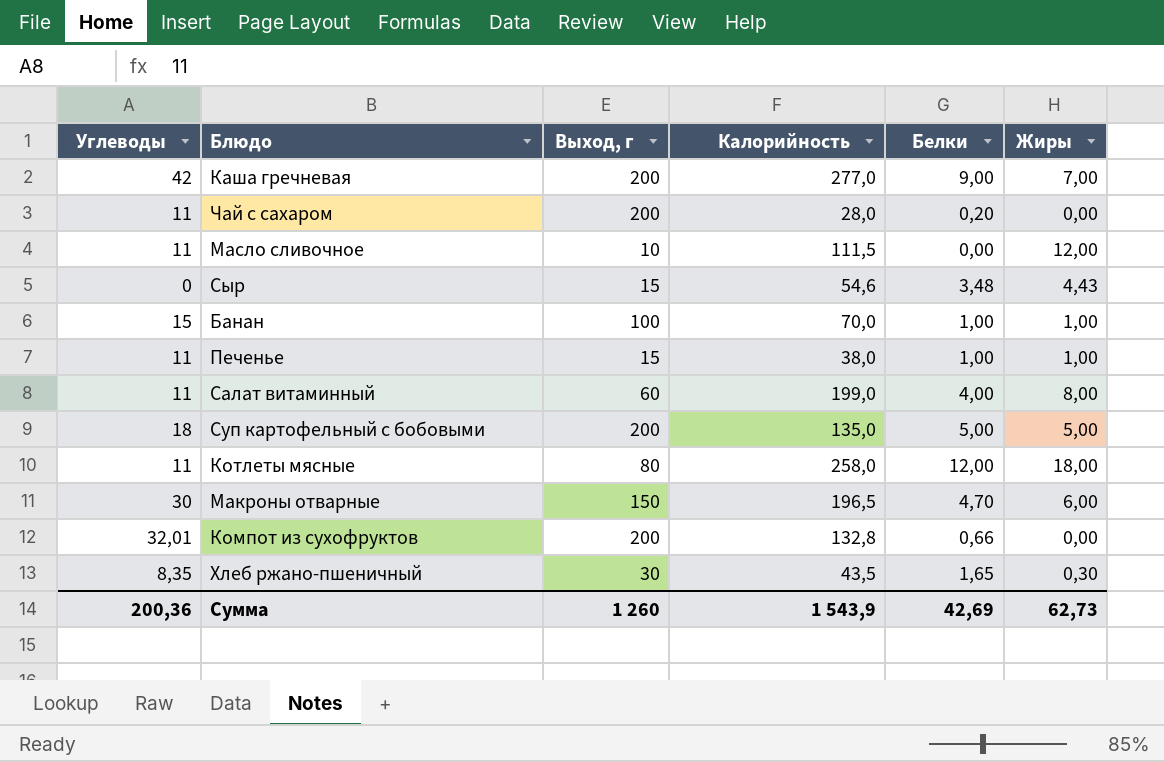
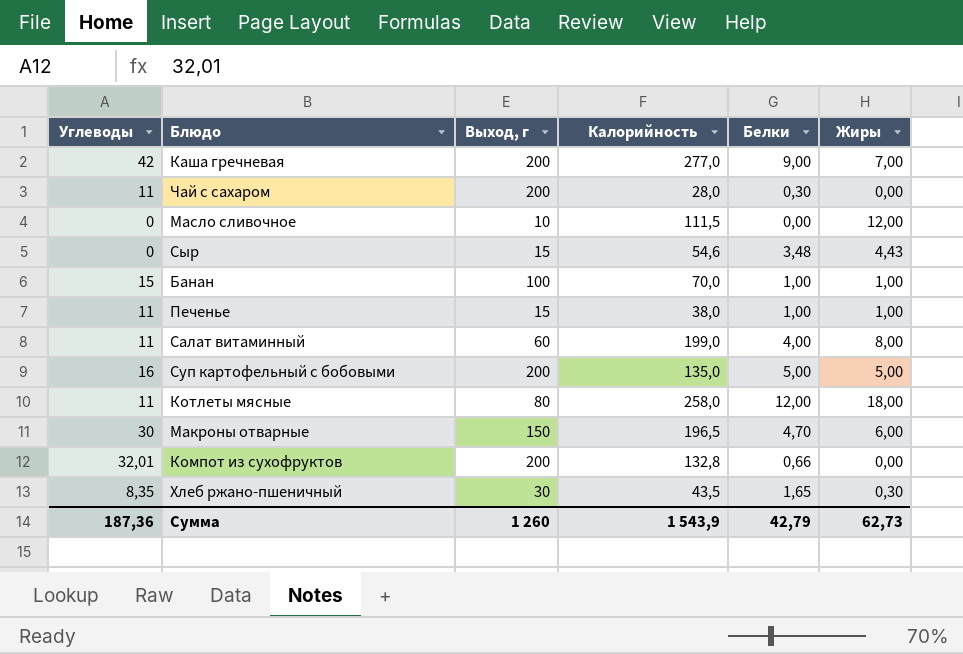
Чай с сахаром | Белки: 0,20 -> 0,30
Масло сливочное | Углеводы: 11 -> 0
Суп картофельный с бобовыми | Углеводы: 18 -> 16
Сумма | Углеводы: 200,36 -> 187,36
Сумма | Белки: 42,69 -> 42,79

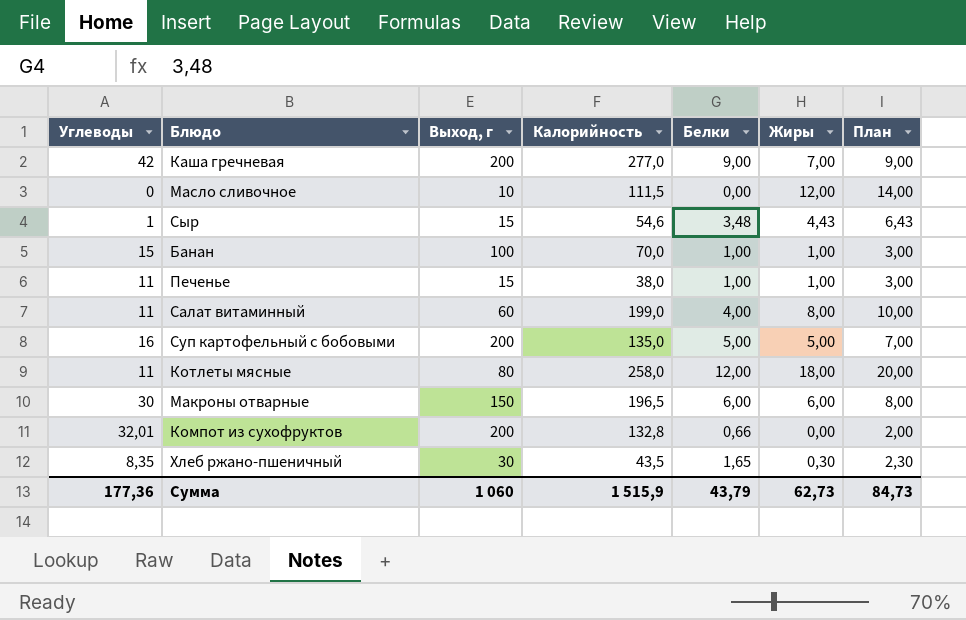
column План | formula: none -> [Жиры] + 2
row Чай с сахаром: 11 | 200 | 28,0 | 0,30 | 0,00 -> none
Сыр | Углеводы: 0 -> 1
Макроны отварные | Белки: 4,70 -> 6,00
Сумма | Углеводы: 187,36 -> 177,36
Сумма | Выход, г: 1 260 -> 1 060
Сумма | Калорийность: 1 543,9 -> 1 515,9
Сумма | Белки: 42,79 -> 43,79

